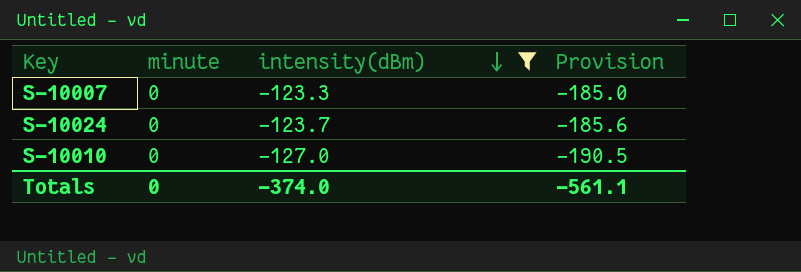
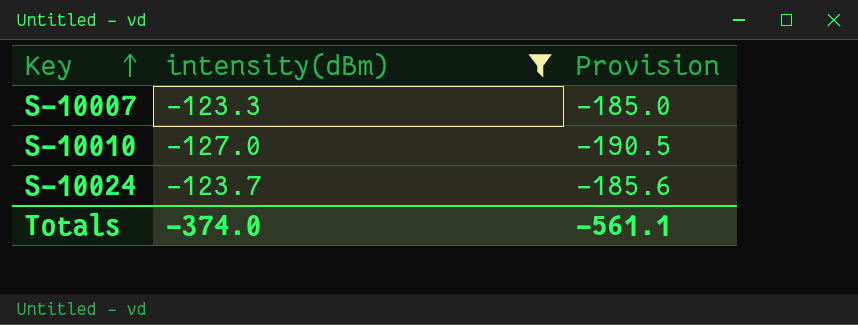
row order: intensity(dBm) descending -> Key ascending
column minute | position: 2 -> none

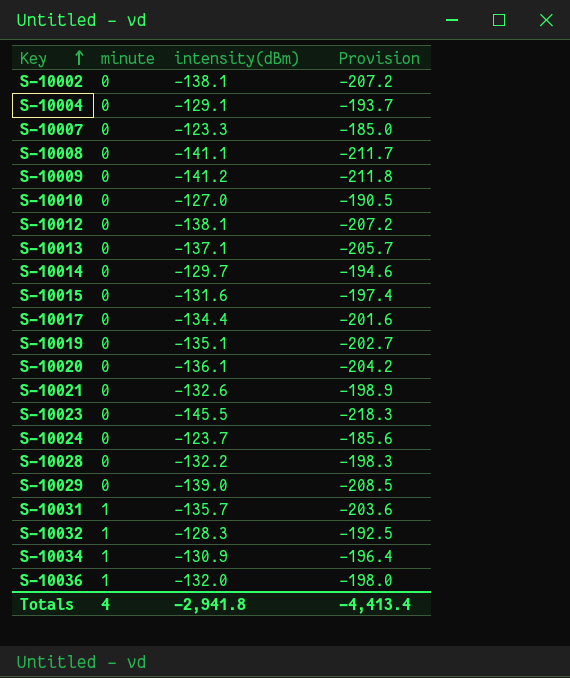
filter: intensity(dBm) >= -127.0 -> none
column minute | position: none -> 2
Totals | intensity(dBm): -374.0 -> -2,941.8
Totals | Provision: -561.1 -> -4,413.4

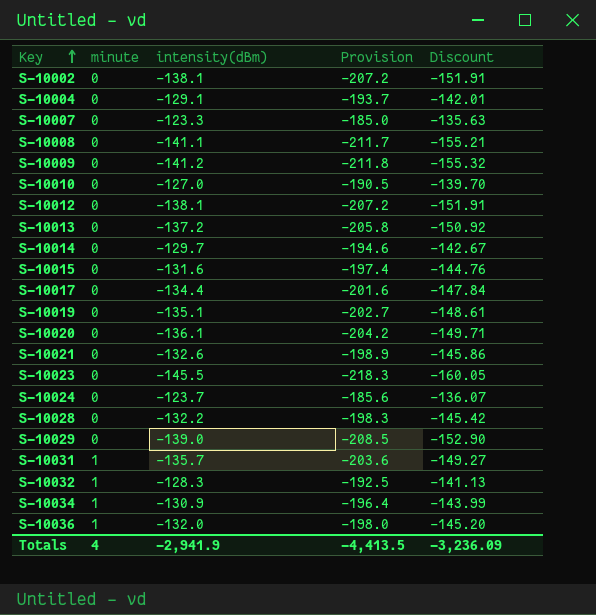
column Discount | formula: none -> [intensity(dBm)] * 1.1
S-10013 | intensity(dBm): -137.1 -> -137.2
S-10013 | Provision: -205.7 -> -205.8
Totals | intensity(dBm): -2,941.8 -> -2,941.9
Totals | Provision: -4,413.4 -> -4,413.5

